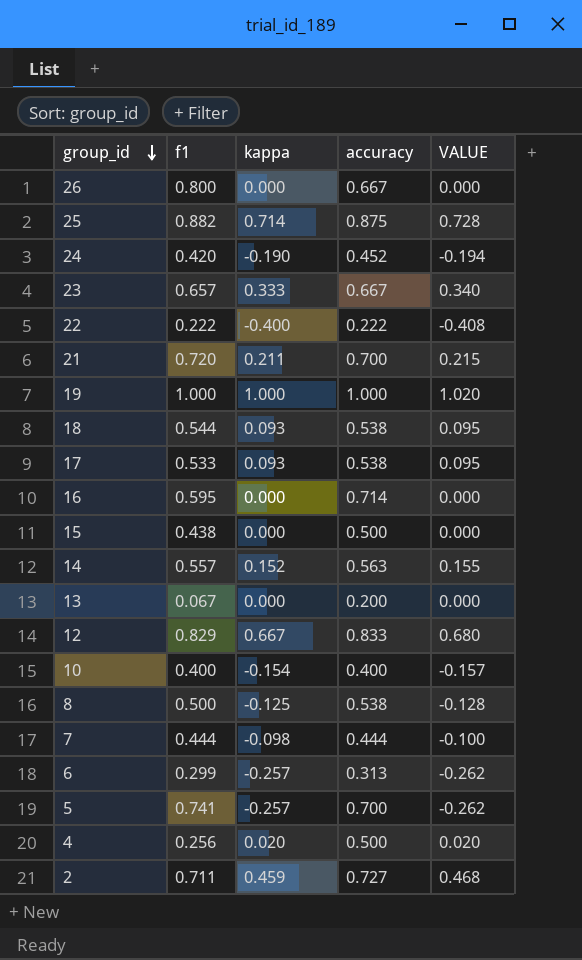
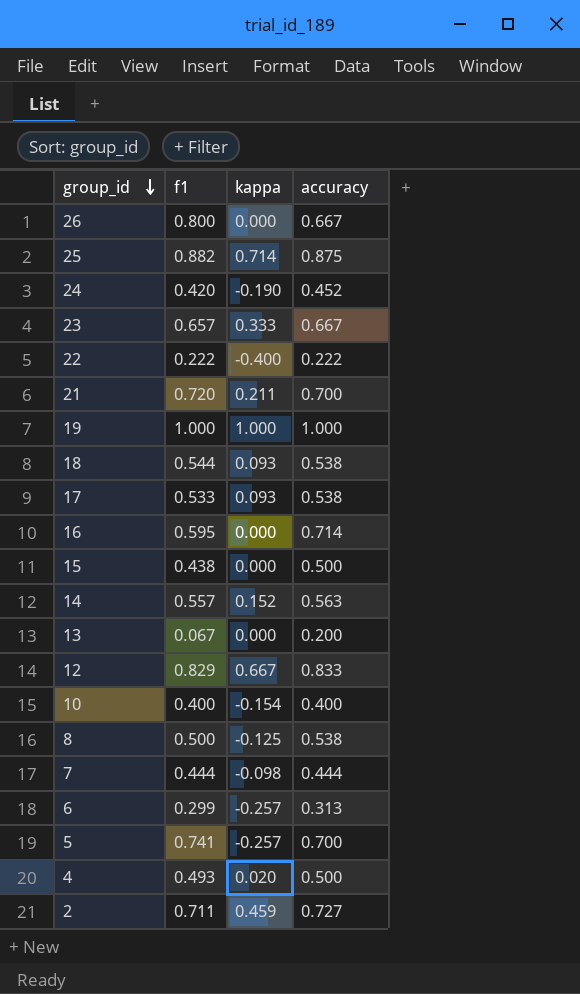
column VALUE | formula: [kappa] * 1.02 -> none
4 | f1: 0.256 -> 0.493

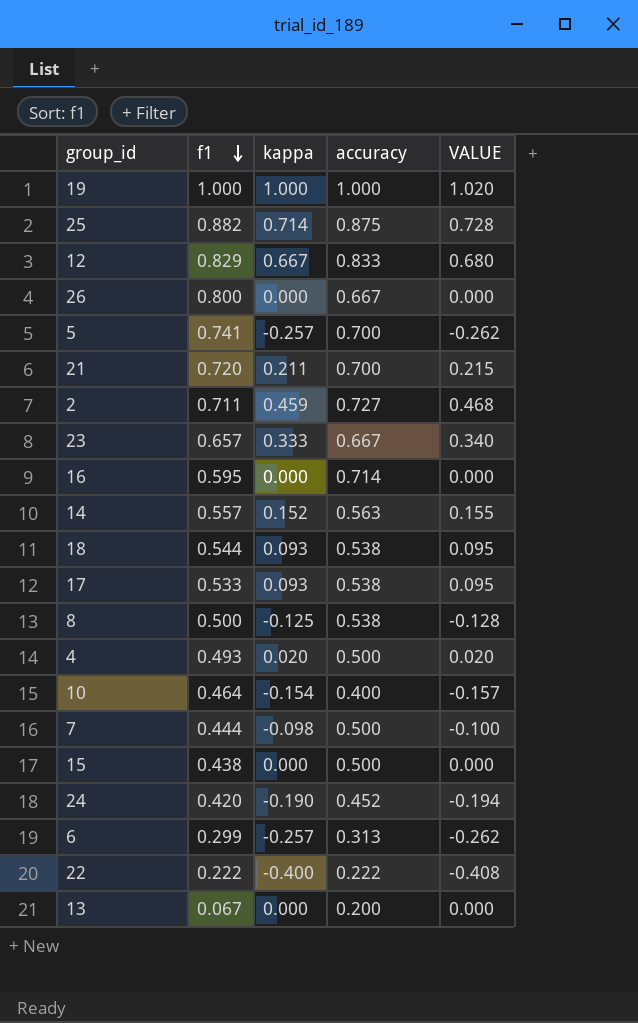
row order: group_id descending -> f1 descending
column VALUE | formula: none -> [kappa] * 1.02
10 | f1: 0.400 -> 0.464
7 | accuracy: 0.444 -> 0.500

